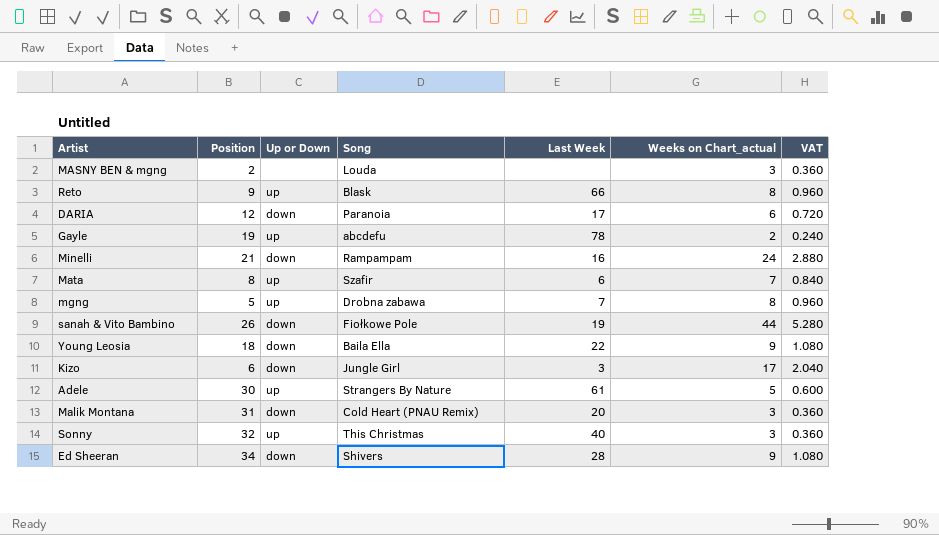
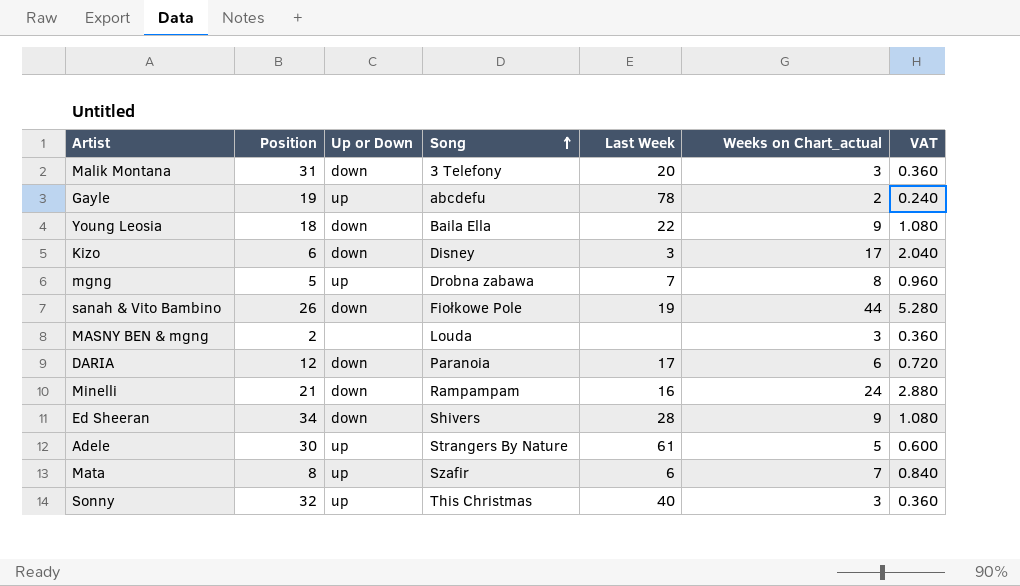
row order: none -> Song ascending
row Reto: 9 | up | Blask | 66 | 8 | 0.960 -> none
Malik Montana | Song: Cold Heart (PNAU Remix) -> 3 Telefony
Kizo | Song: Jungle Girl -> Disney

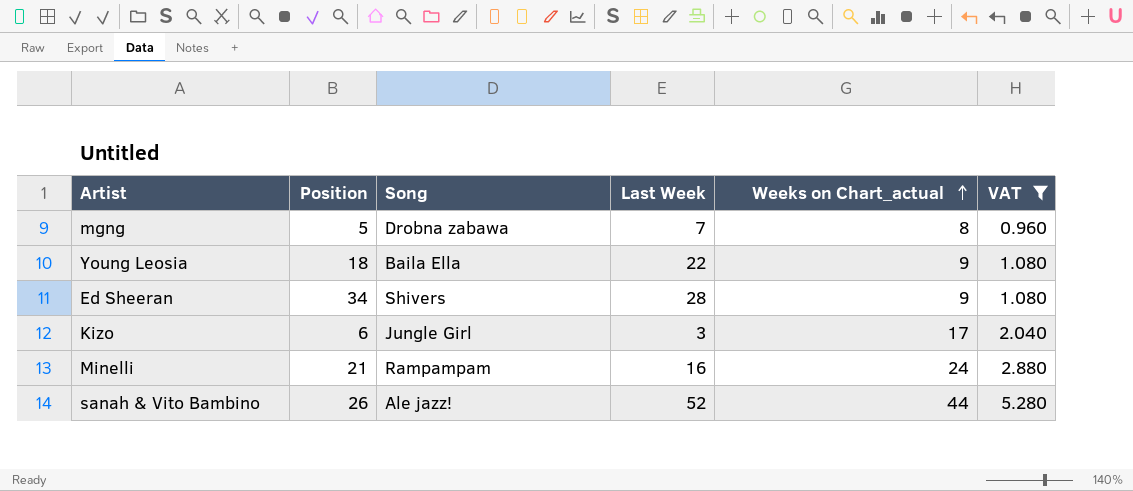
filter: none -> VAT >= 0.960
row order: Song ascending -> Weeks on Chart_actual ascending
column Up or Down | position: 3 -> none
Kizo | Song: Disney -> Jungle Girl
sanah & Vito Bambino | Song: Fiołkowe Pole -> Ale jazz!
sanah & Vito Bambino | Last Week: 19 -> 52

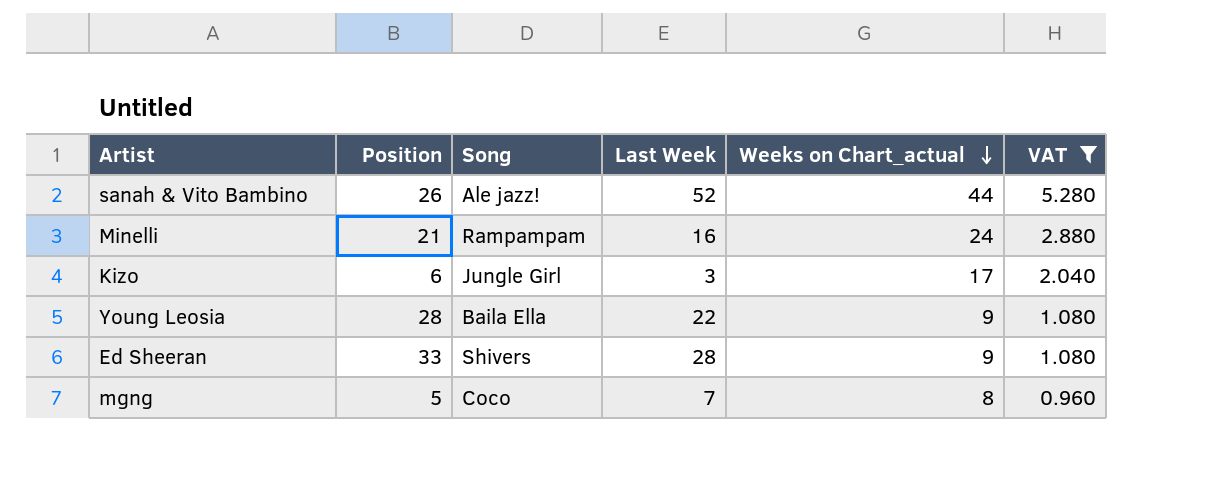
row order: Weeks on Chart_actual ascending -> Weeks on Chart_actual descending
Young Leosia | Position: 18 -> 28
Ed Sheeran | Position: 34 -> 33
mgng | Song: Drobna zabawa -> Coco

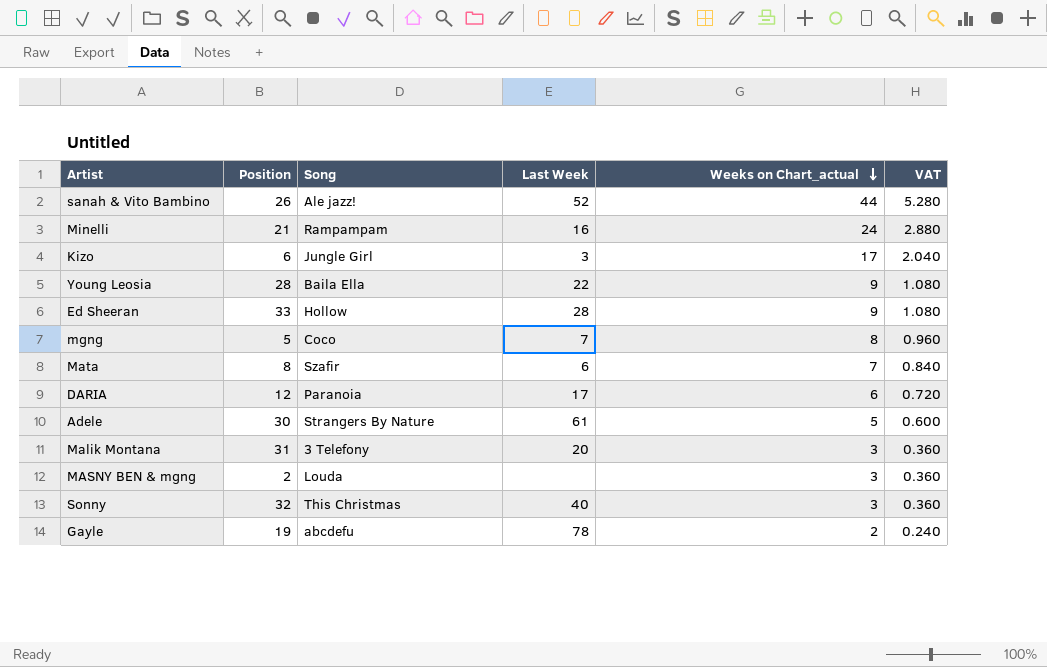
filter: VAT >= 0.960 -> none
Ed Sheeran | Song: Shivers -> Hollow

